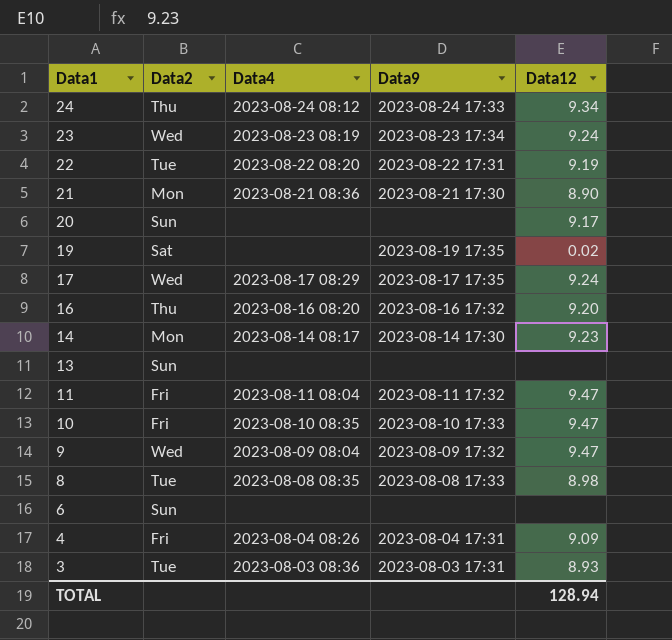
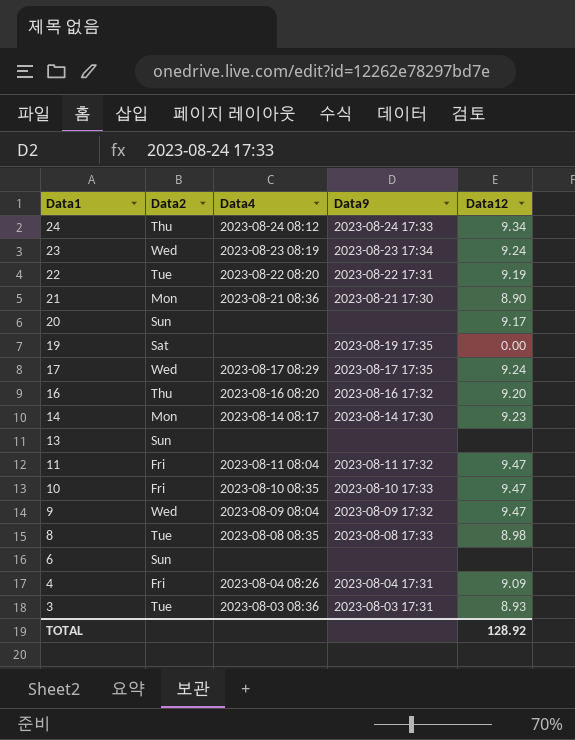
19 | Data12: 0.02 -> 0.00
TOTAL | Data12: 128.94 -> 128.92

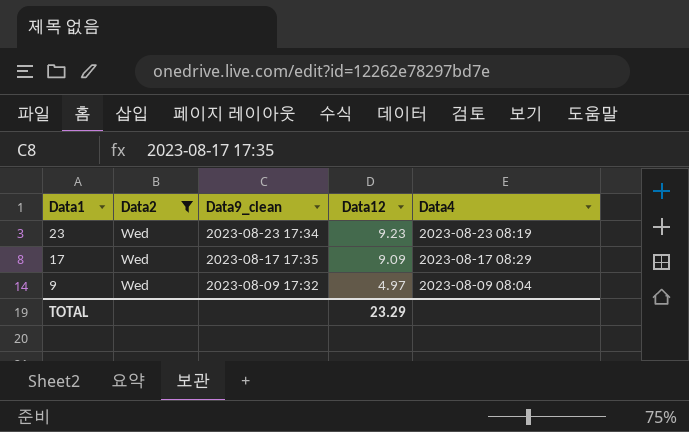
filter: none -> Data2 = Wed
column name: Data9 -> Data9_clean
column Data4 | position: 3 -> 5
23 | Data12: 9.24 -> 9.23
17 | Data12: 9.24 -> 9.09
9 | Data12: 9.47 -> 4.97
TOTAL | Data12: 128.92 -> 23.29

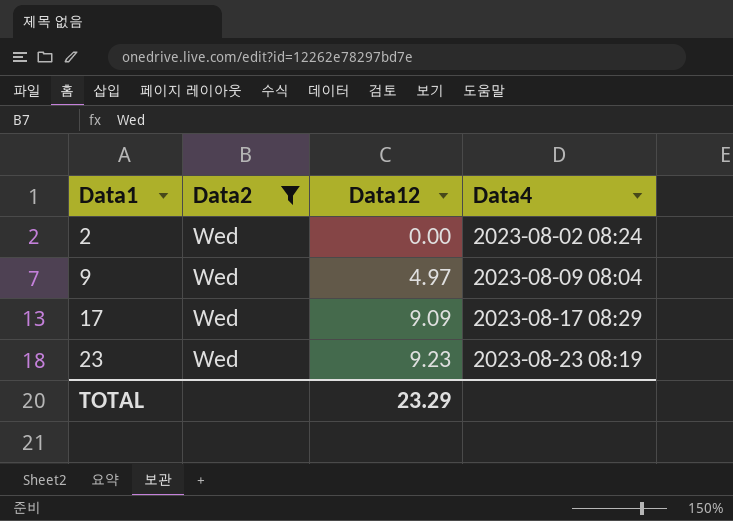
row order: Data1 descending -> Data1 ascending
column Data9_clean | position: 3 -> none
row 2: none -> Wed | 0.00 | 2023-08-02 08:24

